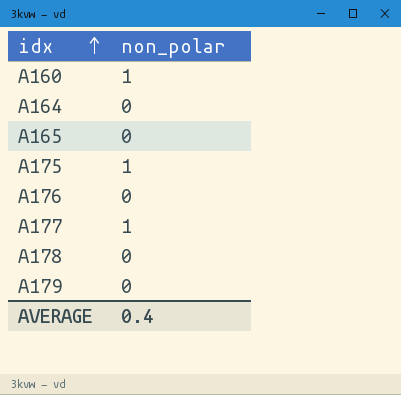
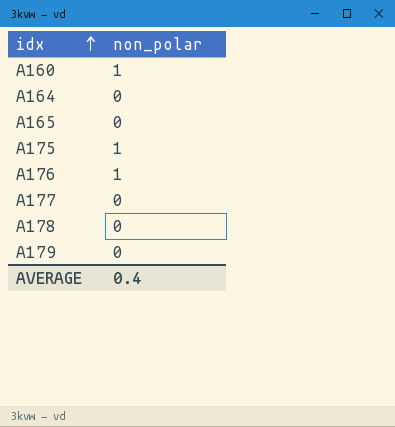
A176 | non_polar: 0 -> 1
A177 | non_polar: 1 -> 0

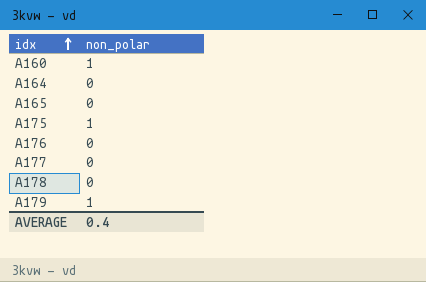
A176 | non_polar: 1 -> 0
A179 | non_polar: 0 -> 1

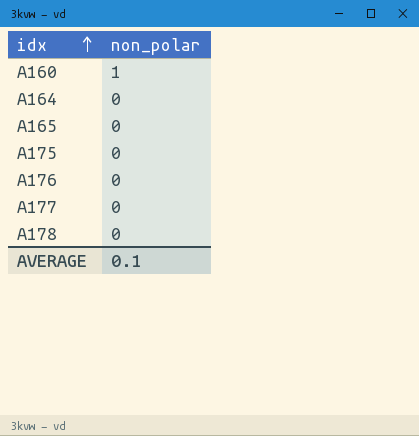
row A179: 1 -> none
A175 | non_polar: 1 -> 0
AVERAGE | non_polar: 0.4 -> 0.1

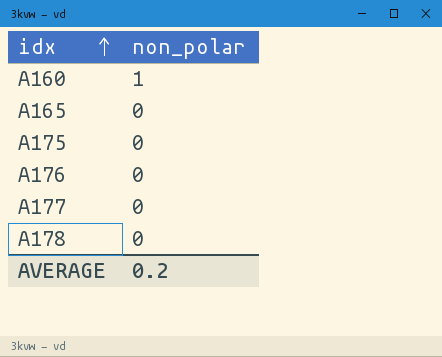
row A164: 0 -> none
AVERAGE | non_polar: 0.1 -> 0.2

